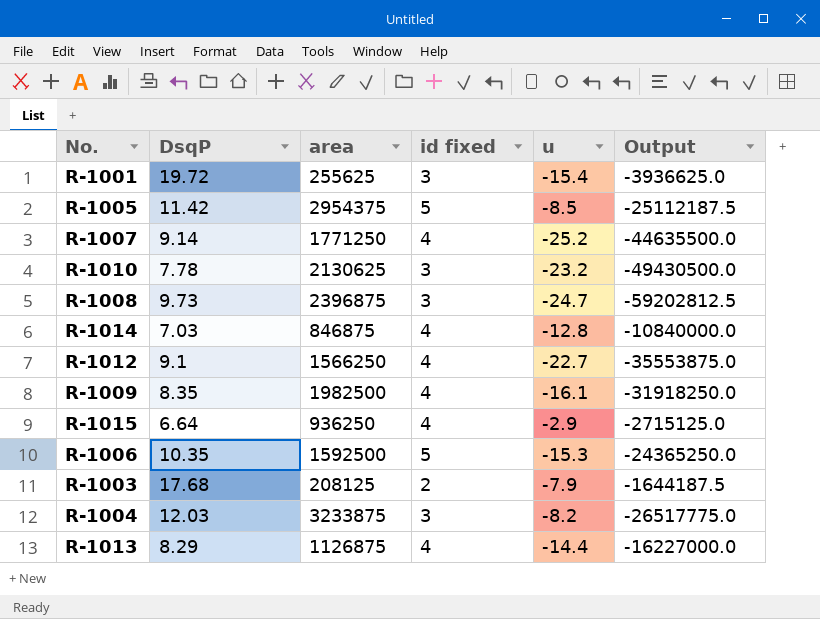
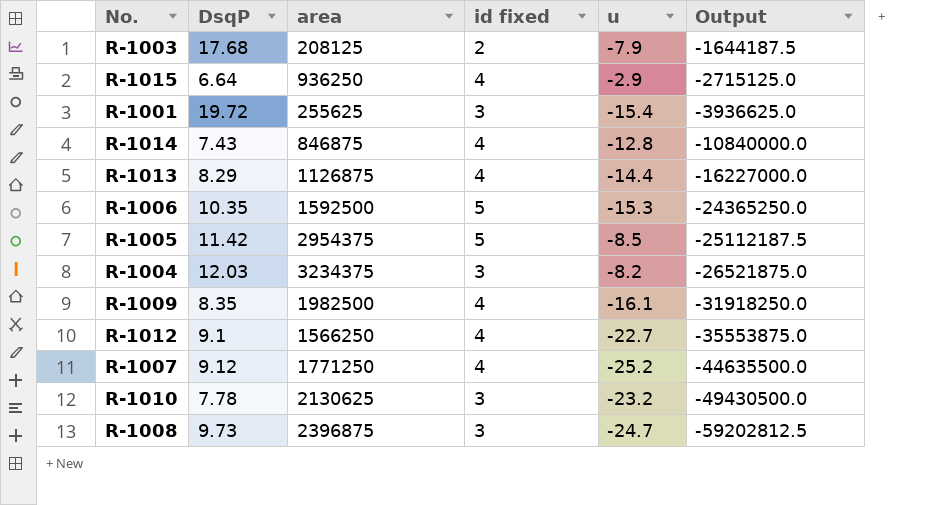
row order: none -> Output descending
R-1014 | DsqP: 7.03 -> 7.43
R-1004 | area: 3233875 -> 3234375
R-1004 | Output: -26517775.0 -> -26521875.0
R-1007 | DsqP: 9.14 -> 9.12

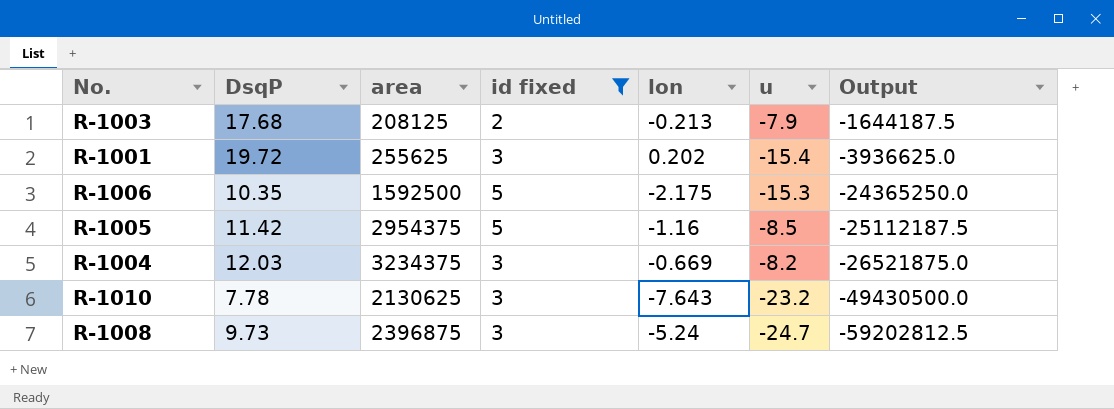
filter: none -> id fixed != 4
column lon | position: none -> 5

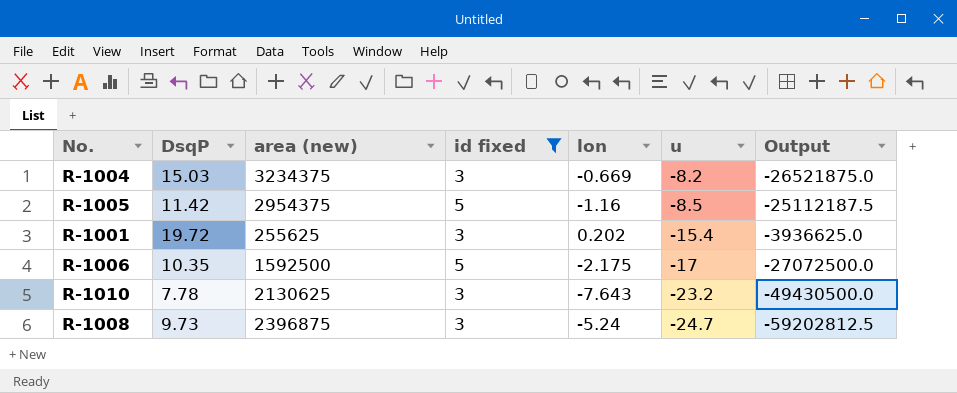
row order: Output descending -> u descending
column name: area -> area (new)
row R-1003: 17.68 | 208125 | 2 | -0.213 | -7.9 | -1644187.5 -> none
R-1004 | DsqP: 12.03 -> 15.03
R-1006 | u: -15.3 -> -17
R-1006 | Output: -24365250.0 -> -27072500.0

